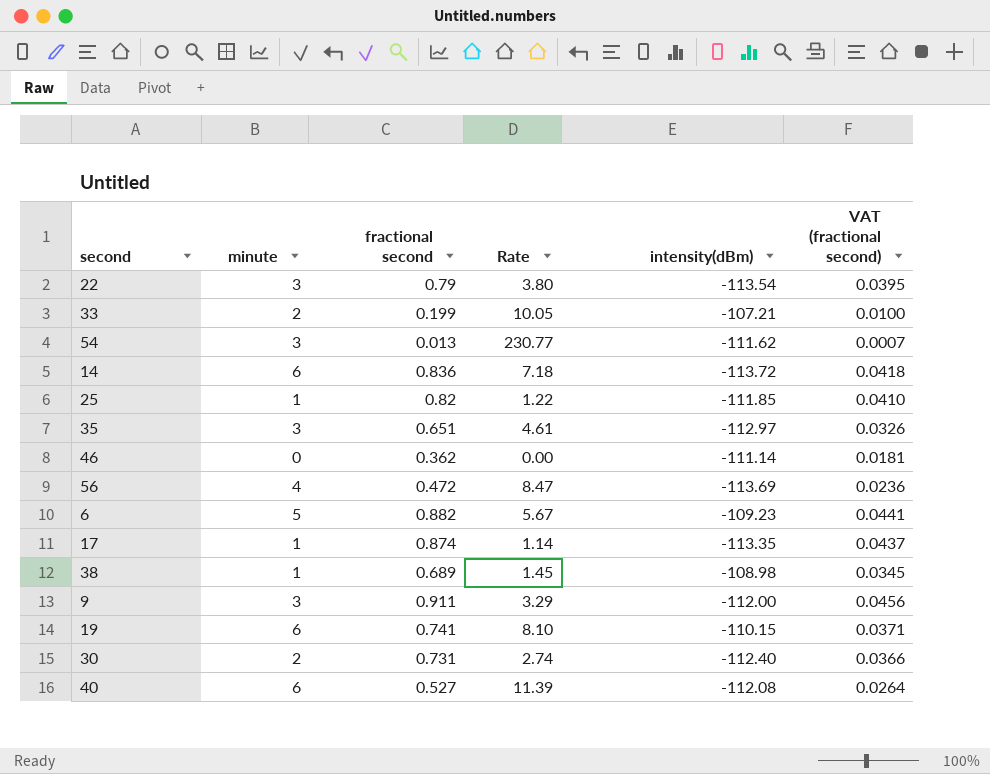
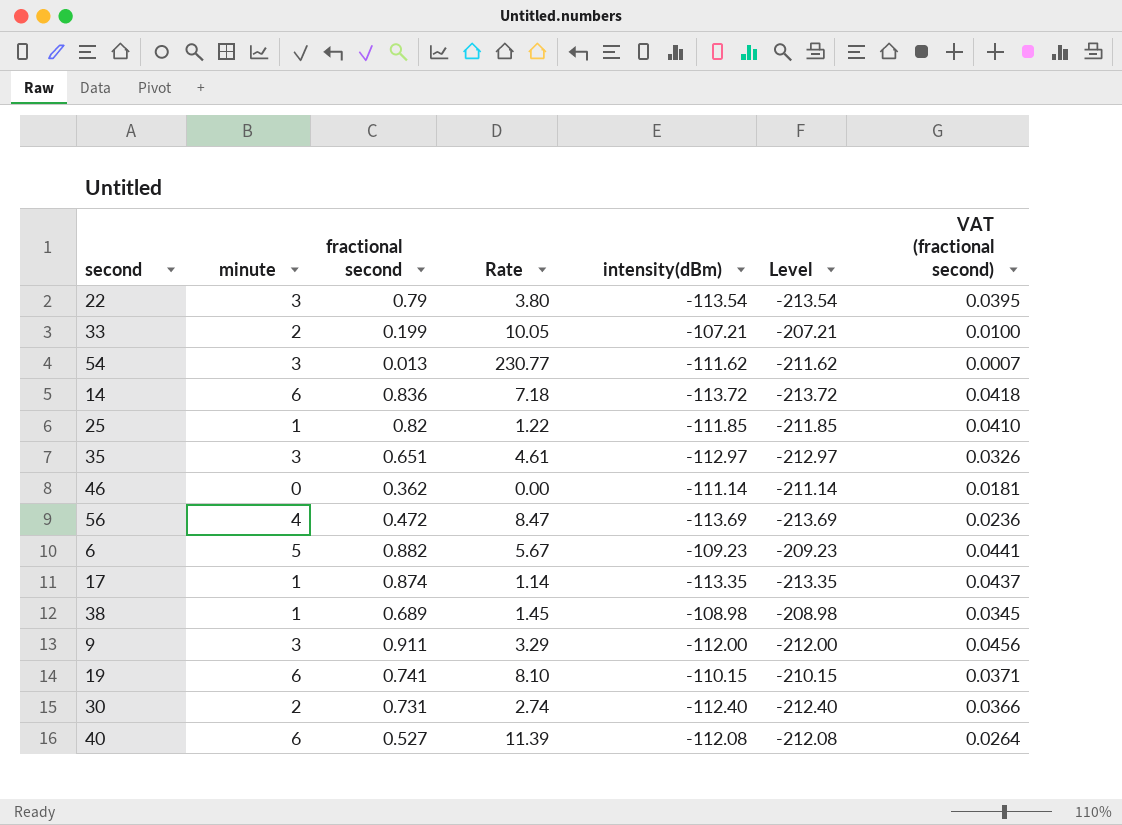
column Level | formula: none -> [intensity(dBm)] - 100

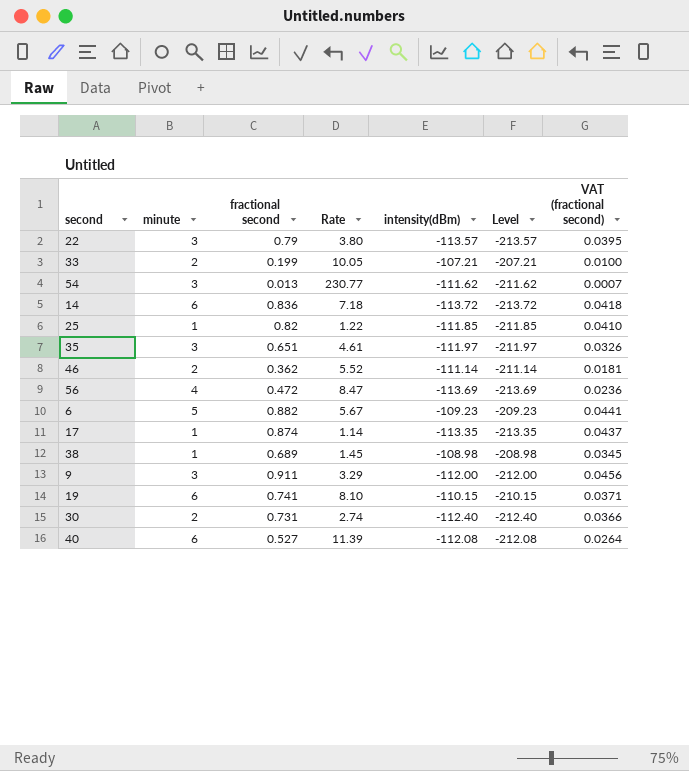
22 | intensity(dBm): -113.54 -> -113.57
22 | Level: -213.54 -> -213.57
35 | intensity(dBm): -112.97 -> -111.97
35 | Level: -212.97 -> -211.97
46 | minute: 0 -> 2
46 | Rate: 0.00 -> 5.52

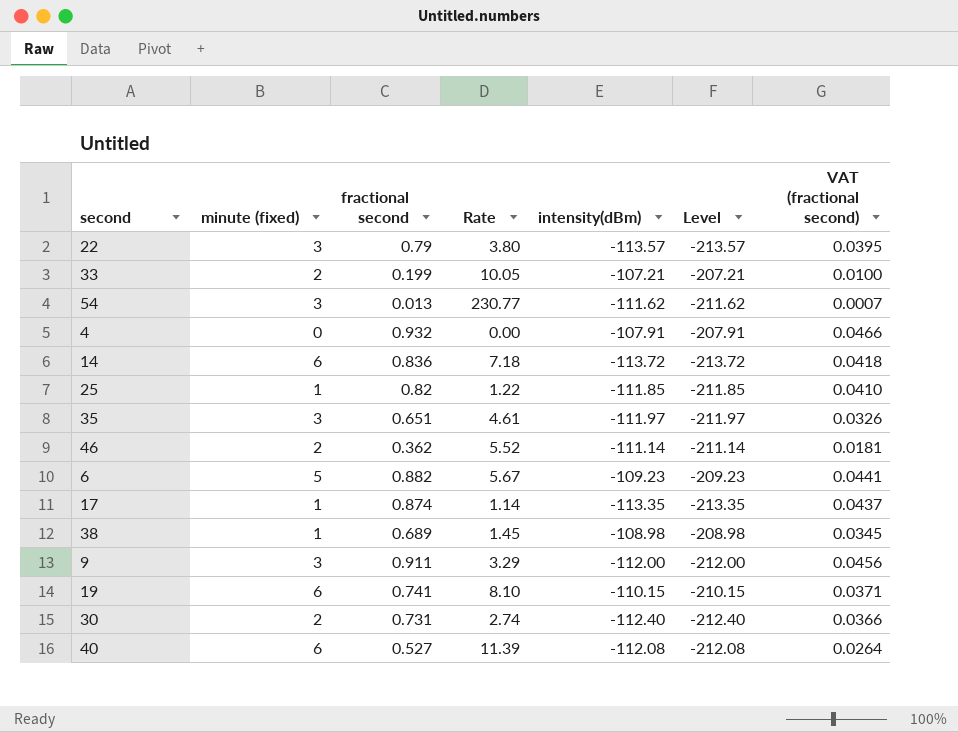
column name: minute -> minute (fixed)
row 56: 4 | 0.472 | 8.47 | -113.69 | -213.69 | 0.0236 -> none
row 4: none -> 0 | 0.932 | 0.00 | -107.91 | -207.91 | 0.0466

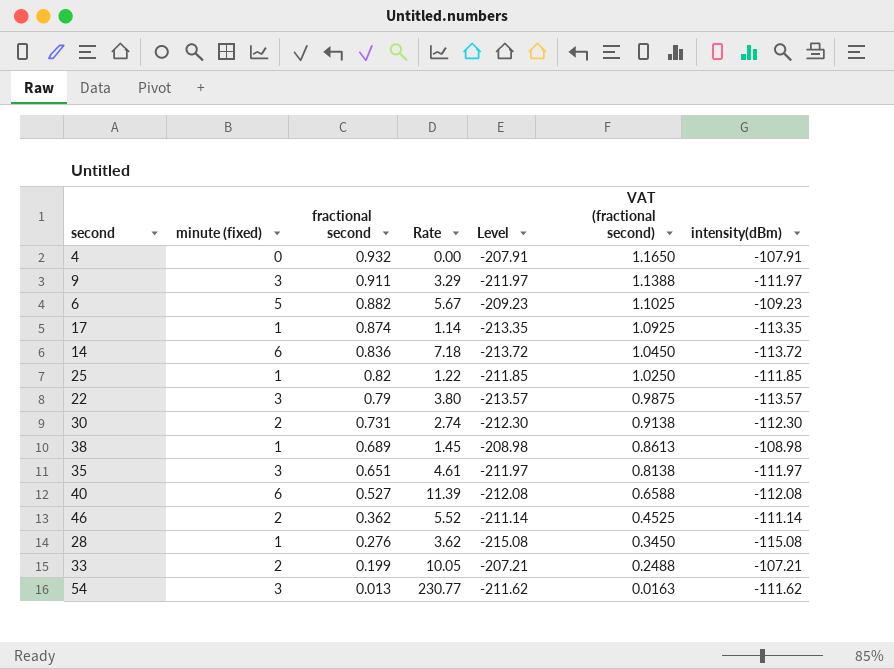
row order: none -> fractional second descending
column VAT (fractional second) | formula: [fractional second] * 0.05 -> [fractional second] * 1.25
column intensity(dBm) | position: 5 -> 7
row 19: 6 | 0.741 | 8.10 | -110.15 | -210.15 | 0.0371 -> none
9 | Level: -212.00 -> -211.97
9 | intensity(dBm): -112.00 -> -111.97
30 | Level: -212.40 -> -212.30
30 | intensity(dBm): -112.40 -> -112.30
row 28: none -> 1 | 0.276 | 3.62 | -215.08 | 0.3450 | -115.08

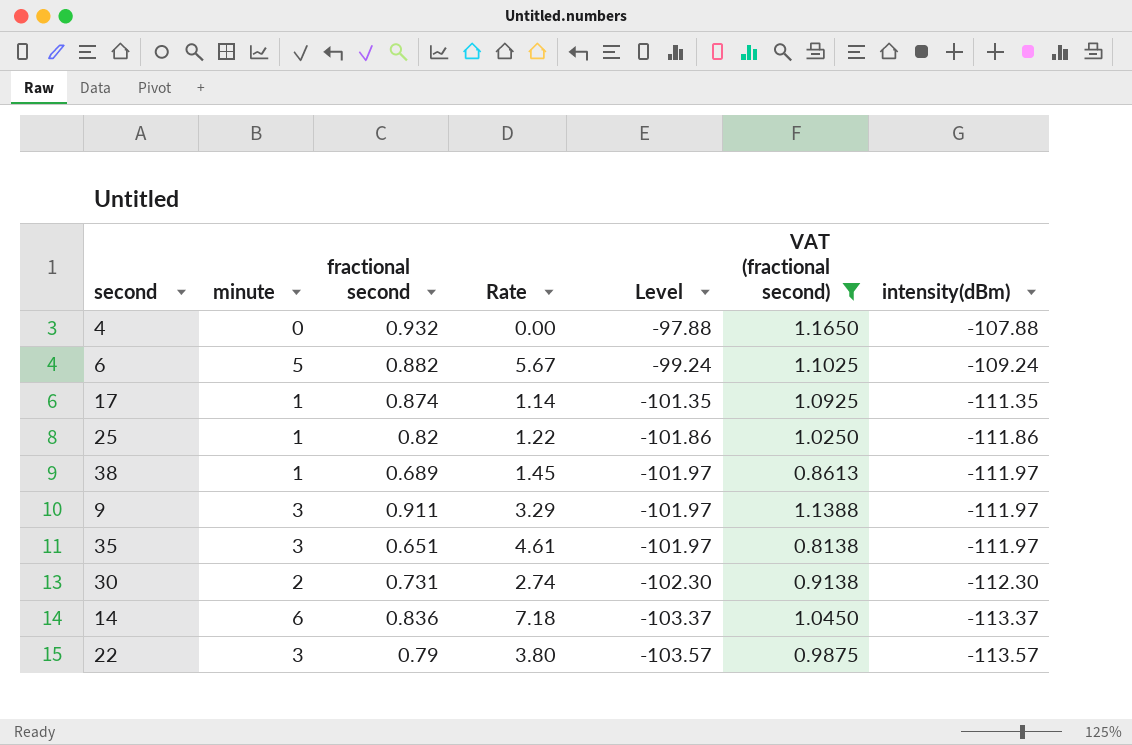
filter: none -> VAT (fractional second) >= 0.8138
row order: fractional second descending -> Level descending
column name: minute (fixed) -> minute
column Level | formula: [intensity(dBm)] - 100 -> [intensity(dBm)] + 10
4 | intensity(dBm): -107.91 -> -107.88
6 | intensity(dBm): -109.23 -> -109.24
17 | intensity(dBm): -113.35 -> -111.35
25 | intensity(dBm): -111.85 -> -111.86
38 | intensity(dBm): -108.98 -> -111.97
14 | intensity(dBm): -113.72 -> -113.37

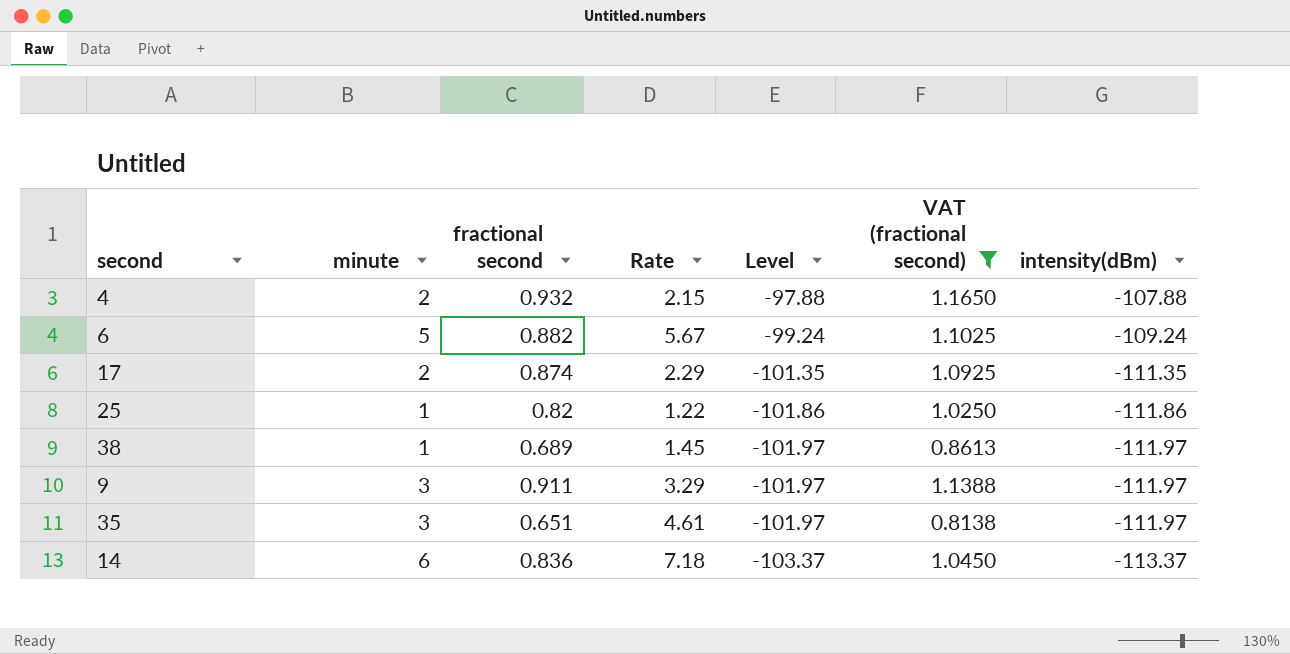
row 30: 2 | 0.731 | 2.74 | -102.30 | 0.9138 | -112.30 -> none
row 22: 3 | 0.79 | 3.80 | -103.57 | 0.9875 | -113.57 -> none
4 | minute: 0 -> 2
4 | Rate: 0.00 -> 2.15
17 | minute: 1 -> 2
17 | Rate: 1.14 -> 2.29

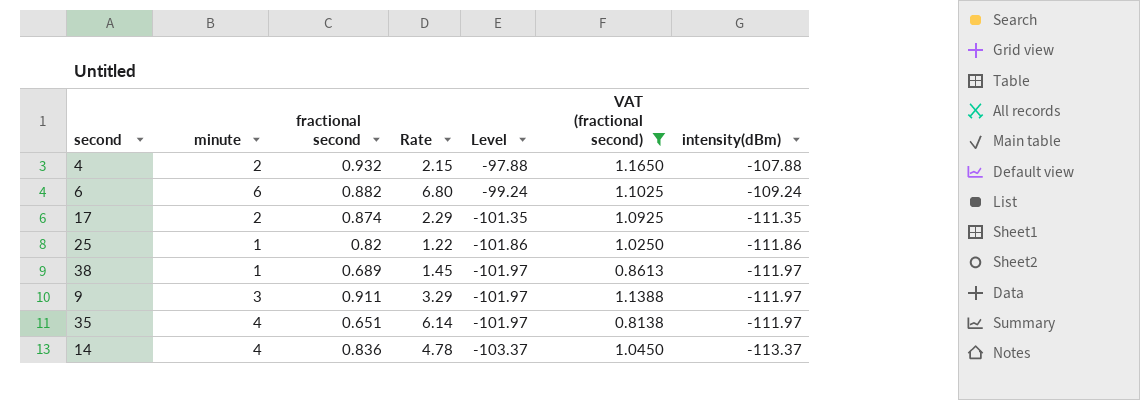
6 | minute: 5 -> 6
6 | Rate: 5.67 -> 6.80
35 | minute: 3 -> 4
35 | Rate: 4.61 -> 6.14
14 | minute: 6 -> 4
14 | Rate: 7.18 -> 4.78

